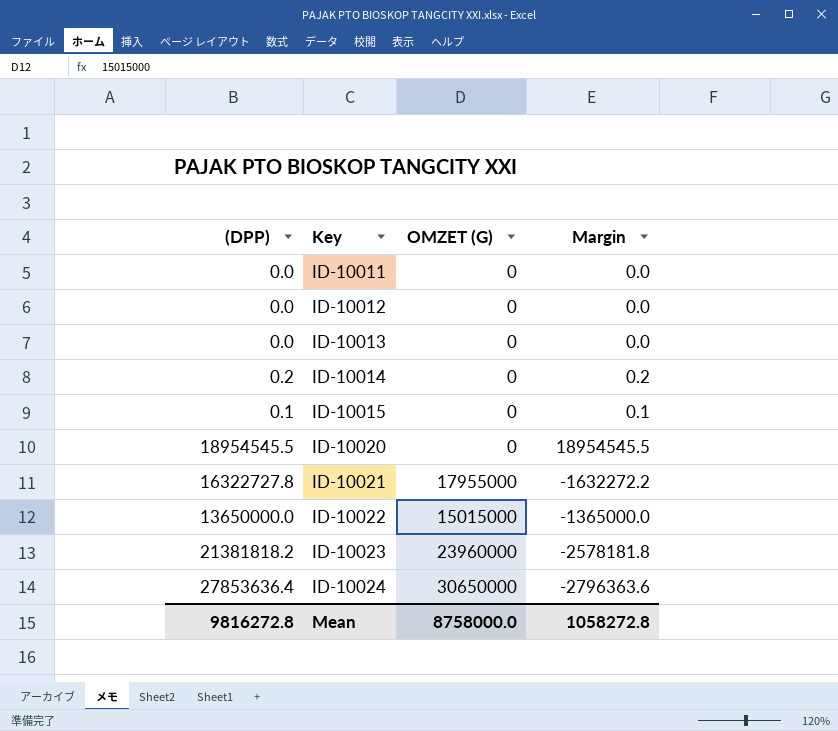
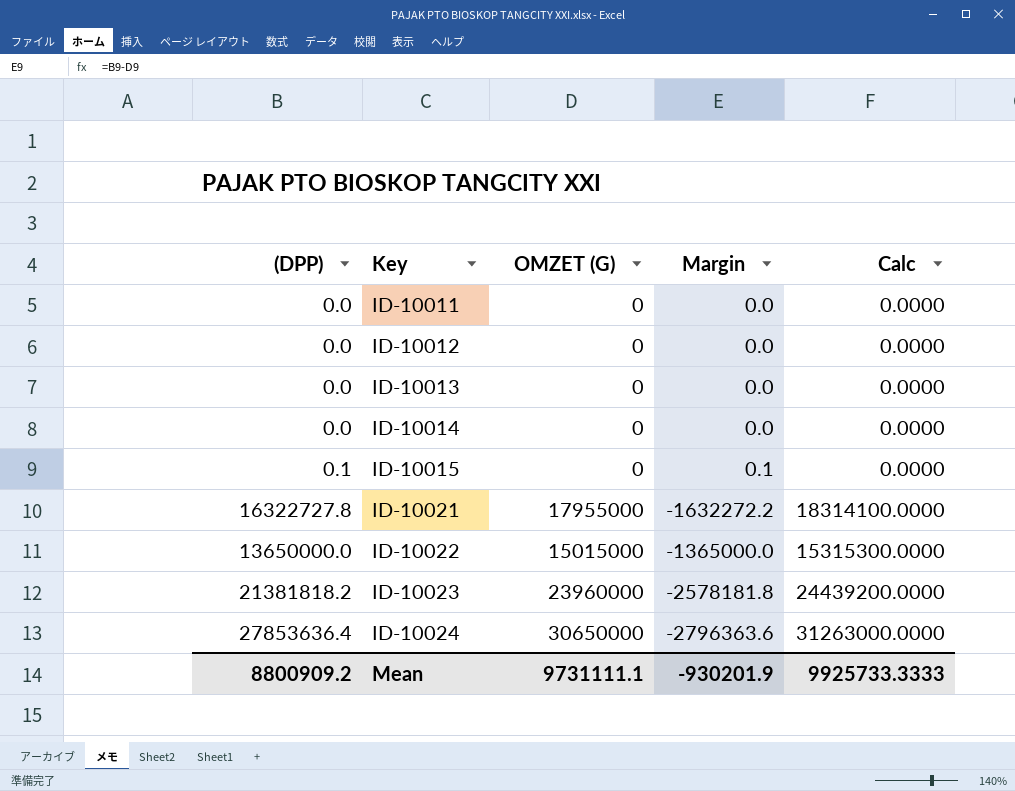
column Calc | formula: none -> [OMZET (G)] * 1.02
row ID-10020: 18954545.5 | 0 | 18954545.5 -> none
ID-10014 | (DPP): 0.2 -> 0.0
ID-10014 | Margin: 0.2 -> 0.0
Mean | (DPP): 9816272.8 -> 8800909.2
Mean | OMZET (G): 8758000.0 -> 9731111.1
Mean | Margin: 1058272.8 -> -930201.9

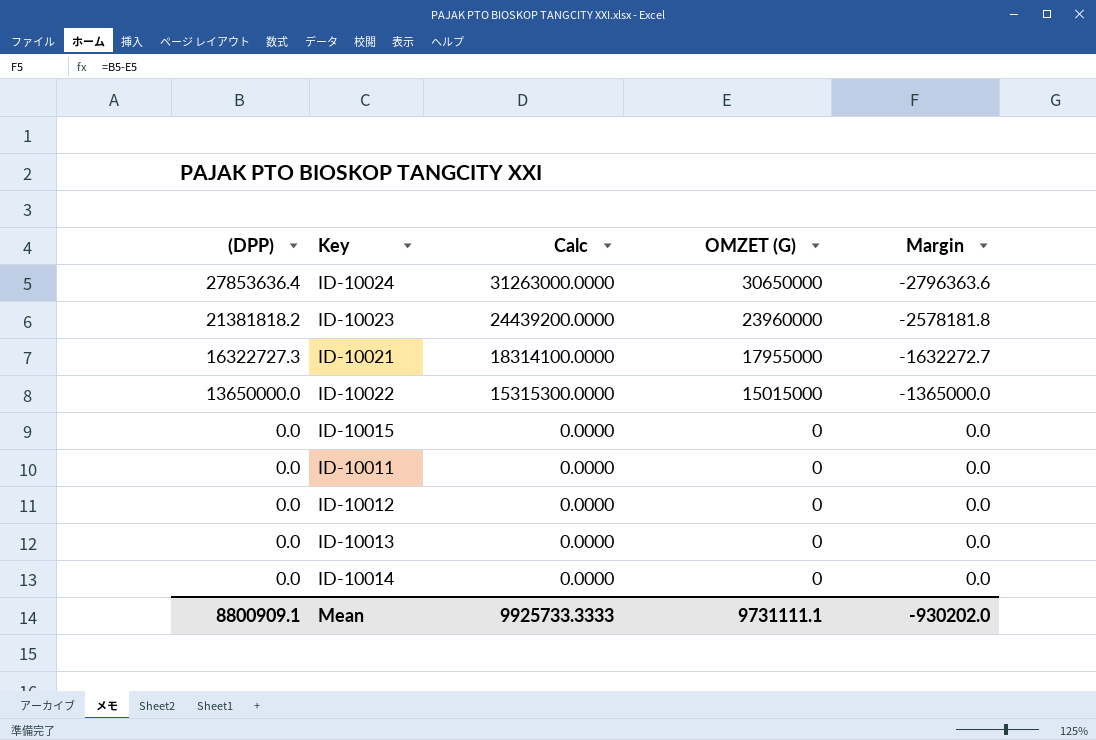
row order: Key ascending -> (DPP) descending
column Calc | position: 5 -> 3
ID-10021 | (DPP): 16322727.8 -> 16322727.3
ID-10021 | Margin: -1632272.2 -> -1632272.7
ID-10015 | (DPP): 0.1 -> 0.0
ID-10015 | Margin: 0.1 -> 0.0
Mean | (DPP): 8800909.2 -> 8800909.1
Mean | Margin: -930201.9 -> -930202.0

